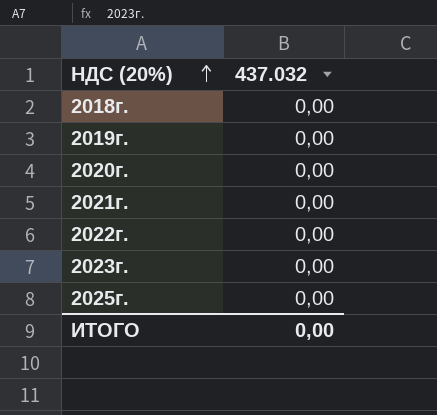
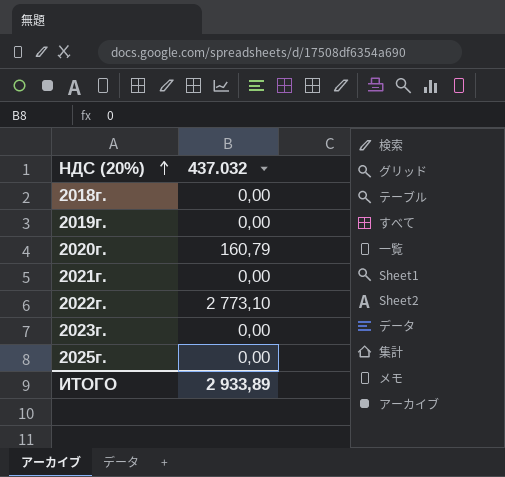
2020г. | 437.032: 0,00 -> 160,79
2022г. | 437.032: 0,00 -> 2 773,10
ИТОГО | 437.032: 0,00 -> 2 933,89

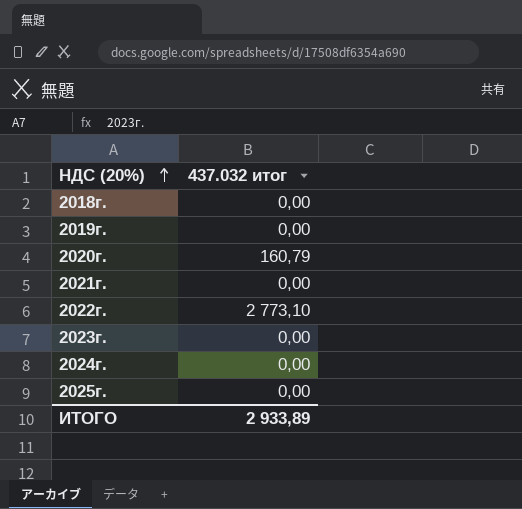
column name: 437.032 -> 437.032 итог
row 2024г.: none -> 0,00

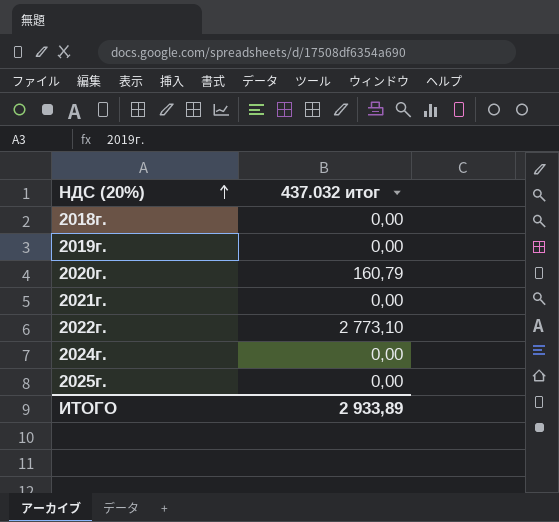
row 2023г.: 0,00 -> none

